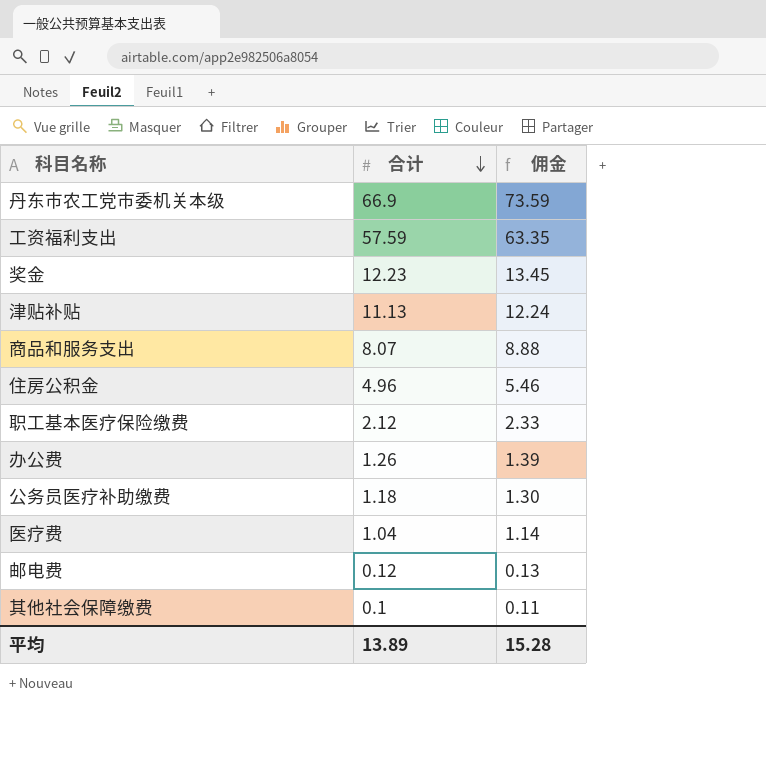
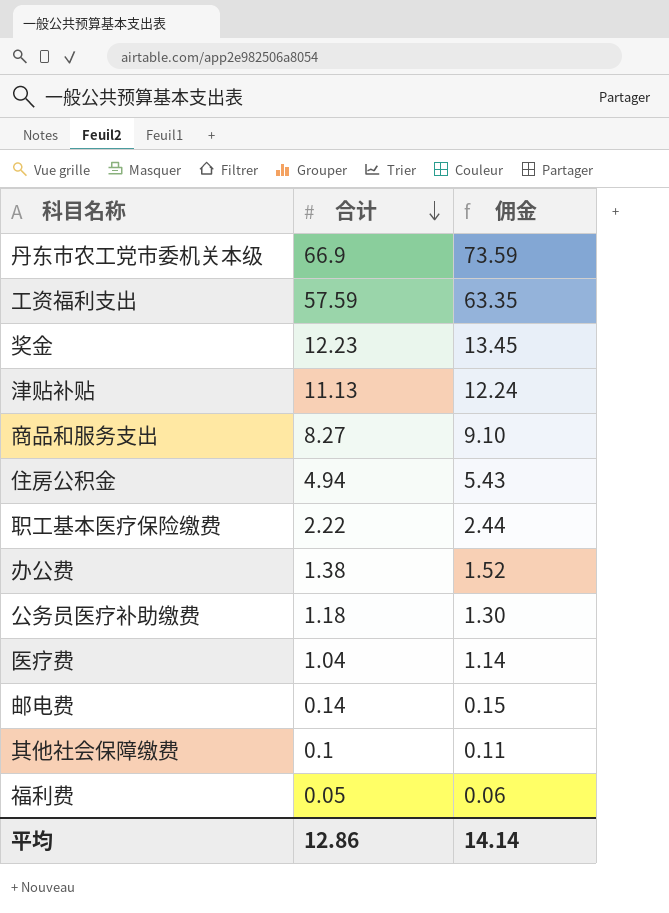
商品和服务支出 | 合计: 8.07 -> 8.27
商品和服务支出 | 佣金: 8.88 -> 9.10
住房公积金 | 合计: 4.96 -> 4.94
住房公积金 | 佣金: 5.46 -> 5.43
职工基本医疗保险缴费 | 合计: 2.12 -> 2.22
职工基本医疗保险缴费 | 佣金: 2.33 -> 2.44
办公费 | 合计: 1.26 -> 1.38
办公费 | 佣金: 1.39 -> 1.52
邮电费 | 合计: 0.12 -> 0.14
邮电费 | 佣金: 0.13 -> 0.15
row 福利费: none -> 0.05 | 0.06
平均 | 合计: 13.89 -> 12.86
平均 | 佣金: 15.28 -> 14.14

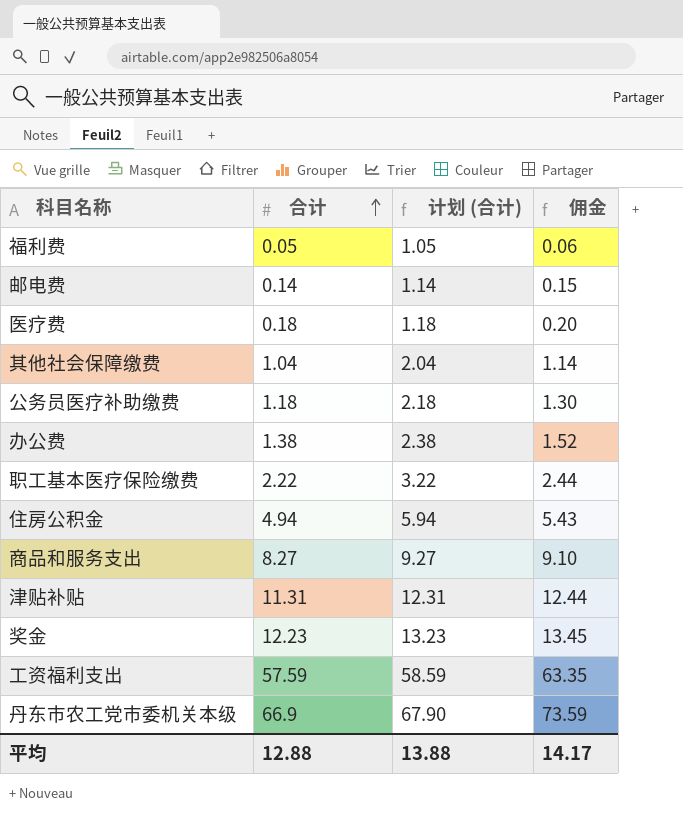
row order: 合计 descending -> 合计 ascending
column 计划 (合计) | formula: none -> [合计] + 1
医疗费 | 合计: 1.04 -> 0.18
医疗费 | 佣金: 1.14 -> 0.20
其他社会保障缴费 | 合计: 0.1 -> 1.04
其他社会保障缴费 | 佣金: 0.11 -> 1.14
津贴补贴 | 合计: 11.13 -> 11.31
津贴补贴 | 佣金: 12.24 -> 12.44
平均 | 合计: 12.86 -> 12.88
平均 | 佣金: 14.14 -> 14.17

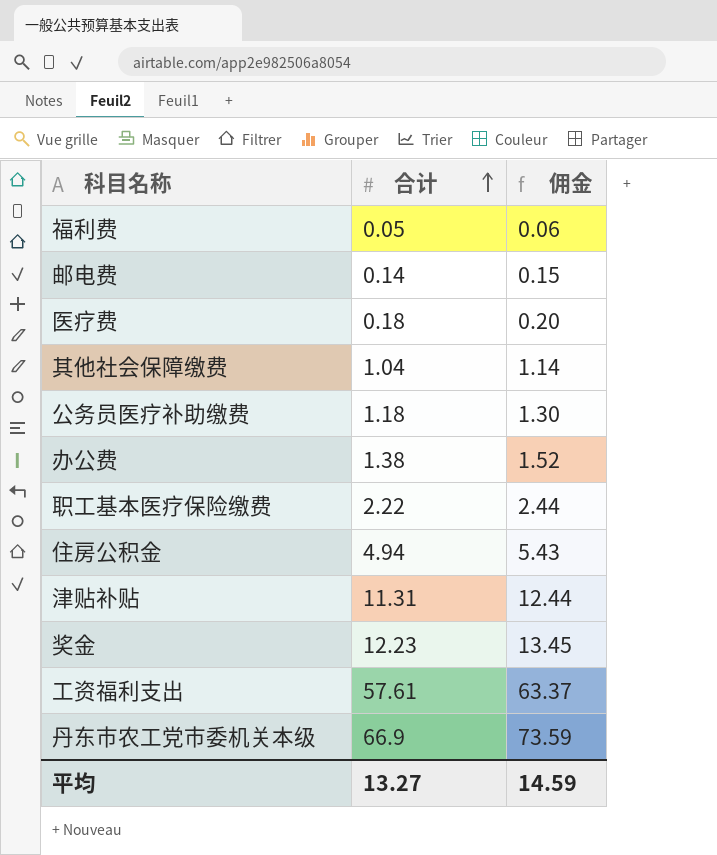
column 计划 (合计) | formula: [合计] + 1 -> none
row 商品和服务支出: 8.27 | 9.27 | 9.10 -> none
工资福利支出 | 合计: 57.59 -> 57.61
工资福利支出 | 佣金: 63.35 -> 63.37
平均 | 合计: 12.88 -> 13.27
平均 | 佣金: 14.17 -> 14.59

